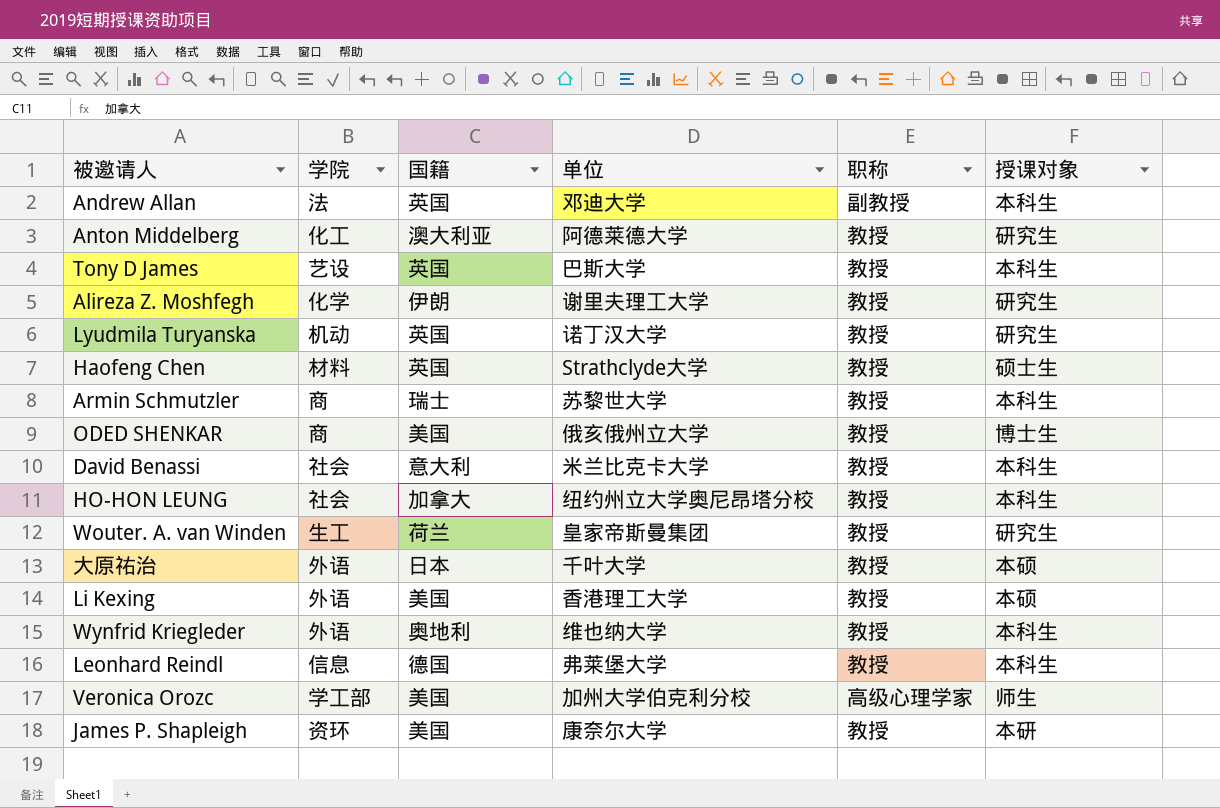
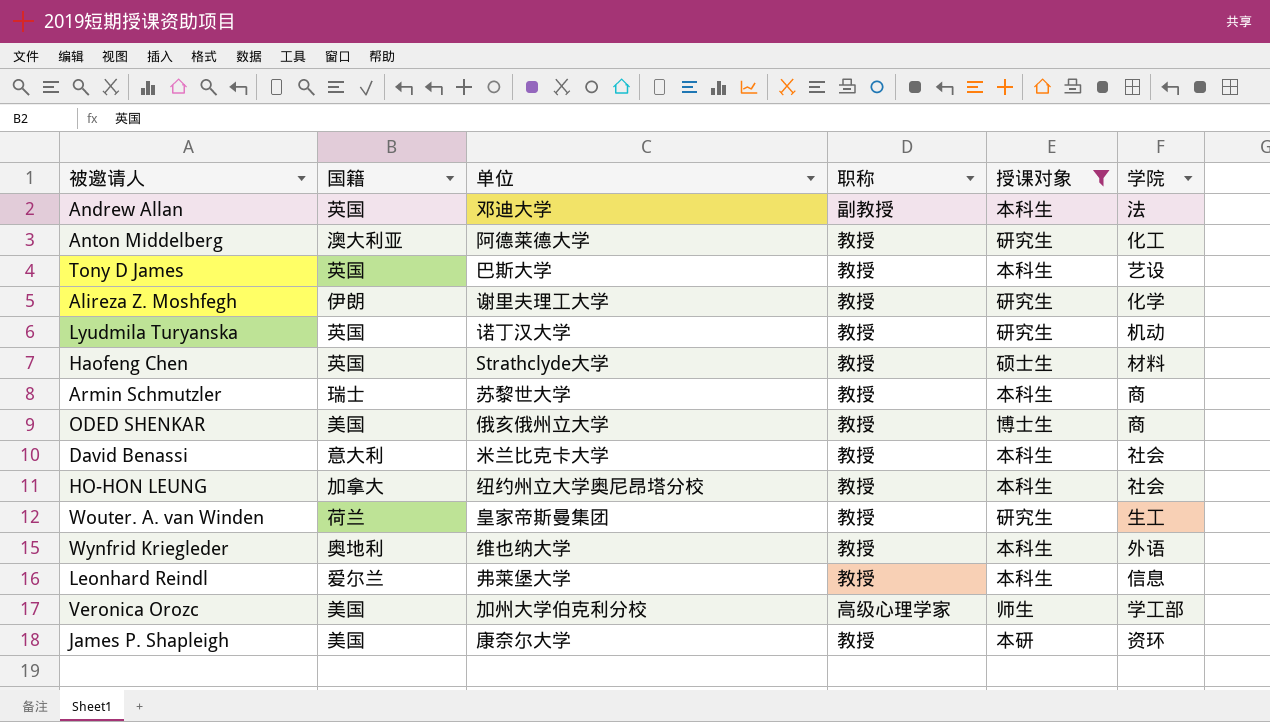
filter: none -> 授课对象 != 本硕
column 学院 | position: 2 -> 6
Leonhard Reindl | 国籍: 德国 -> 爱尔兰

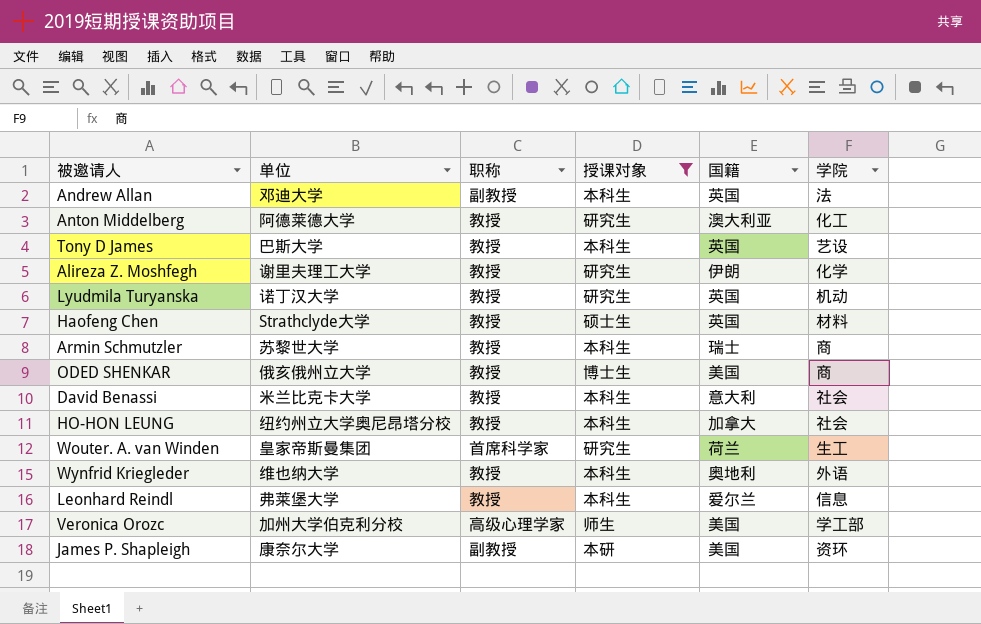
column 国籍 | position: 2 -> 5
Wouter. A. van Winden | 职称: 教授 -> 首席科学家
James P. Shapleigh | 职称: 教授 -> 副教授

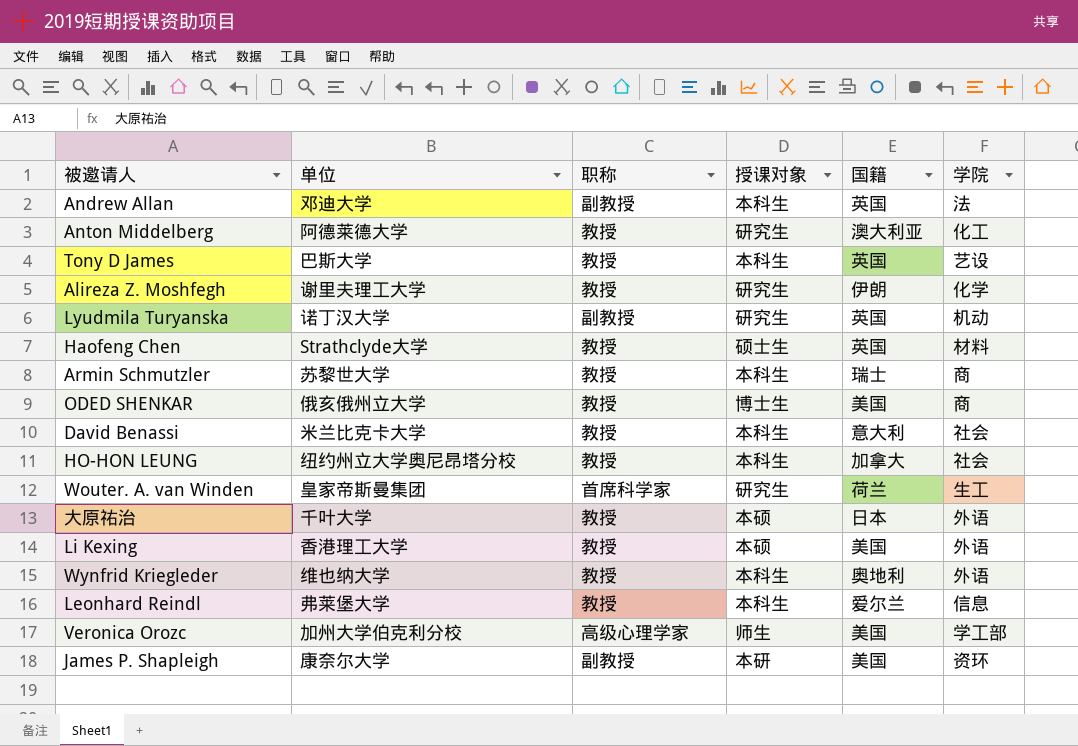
filter: 授课对象 != 本硕 -> none
Lyudmila Turyanska | 职称: 教授 -> 副教授

